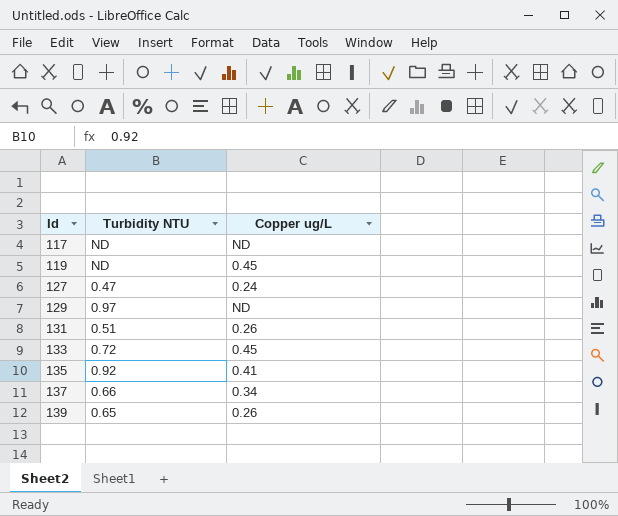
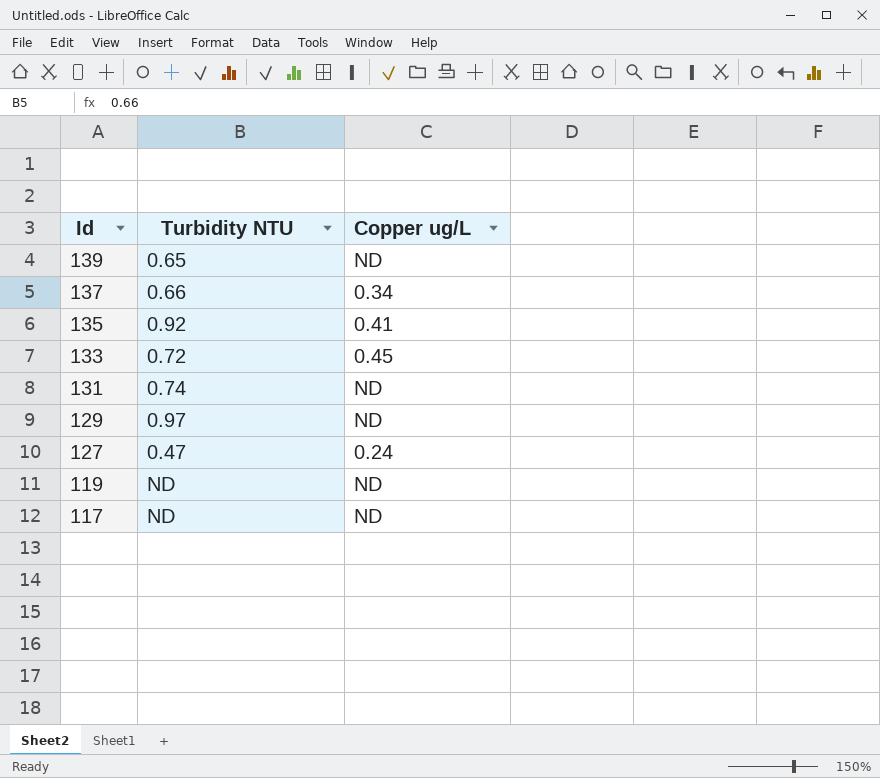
row order: Id ascending -> Id descending
139 | Copper ug/L: 0.26 -> ND
131 | Turbidity NTU: 0.51 -> 0.74
131 | Copper ug/L: 0.26 -> ND
119 | Copper ug/L: 0.45 -> ND

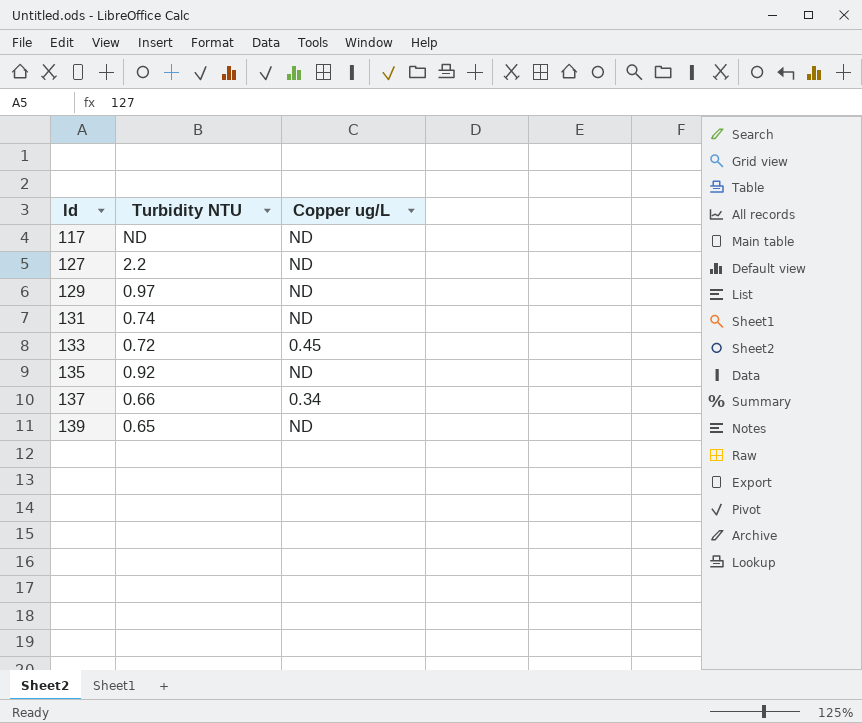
row order: Id descending -> Id ascending
row 119: ND | ND -> none
127 | Turbidity NTU: 0.47 -> 2.2
127 | Copper ug/L: 0.24 -> ND
135 | Copper ug/L: 0.41 -> ND

